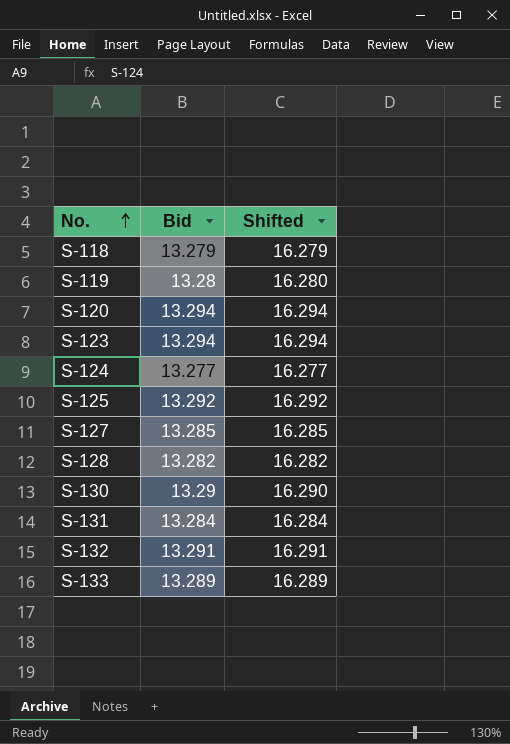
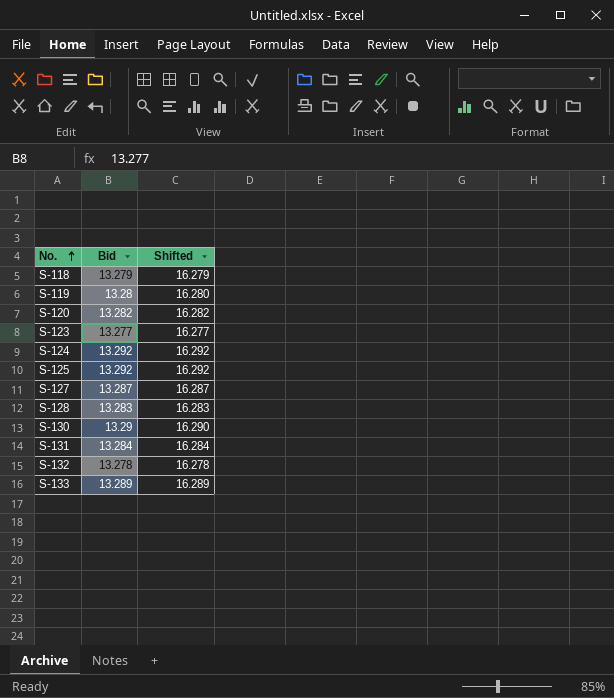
S-120 | Bid: 13.294 -> 13.282
S-120 | Shifted: 16.294 -> 16.282
S-123 | Bid: 13.294 -> 13.277
S-123 | Shifted: 16.294 -> 16.277
S-124 | Bid: 13.277 -> 13.292
S-124 | Shifted: 16.277 -> 16.292
S-127 | Bid: 13.285 -> 13.287
S-127 | Shifted: 16.285 -> 16.287
S-128 | Bid: 13.282 -> 13.283
S-128 | Shifted: 16.282 -> 16.283
S-132 | Bid: 13.291 -> 13.278
S-132 | Shifted: 16.291 -> 16.278

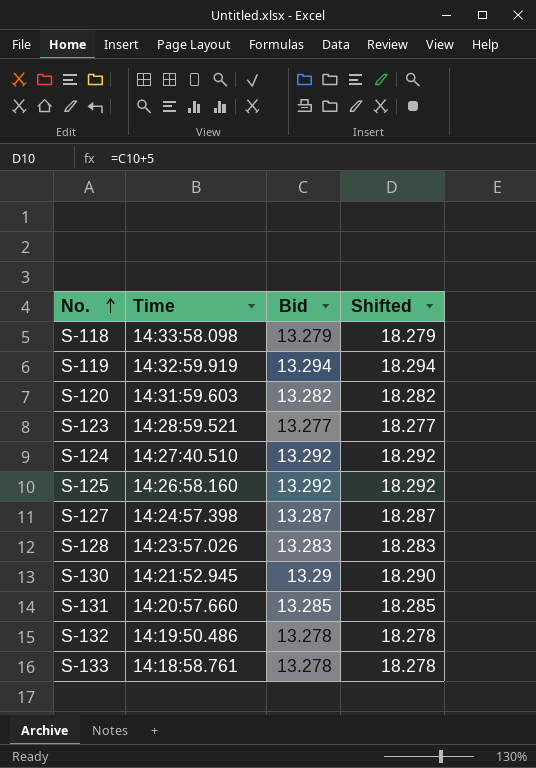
column Time | position: none -> 2
column Shifted | formula: [Bid] + 3 -> [Bid] + 5
S-119 | Bid: 13.28 -> 13.294
S-131 | Bid: 13.284 -> 13.285
S-133 | Bid: 13.289 -> 13.278

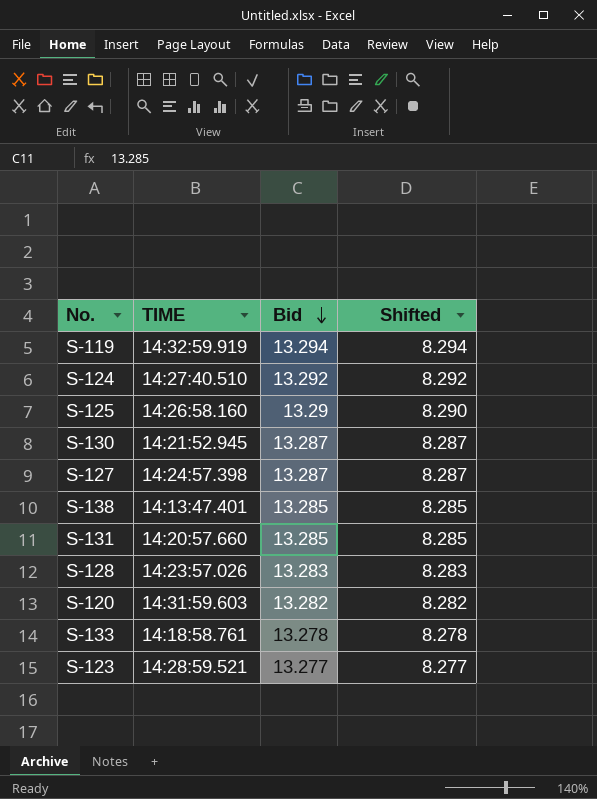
row order: No. ascending -> Bid descending
column name: Time -> TIME
column Shifted | formula: [Bid] + 5 -> [Bid] - 5
row S-118: 14:33:58.098 | 13.279 | 18.279 -> none
row S-132: 14:19:50.486 | 13.278 | 18.278 -> none
S-125 | Bid: 13.292 -> 13.29
S-130 | Bid: 13.29 -> 13.287
row S-138: none -> 14:13:47.401 | 13.285 | 8.285

